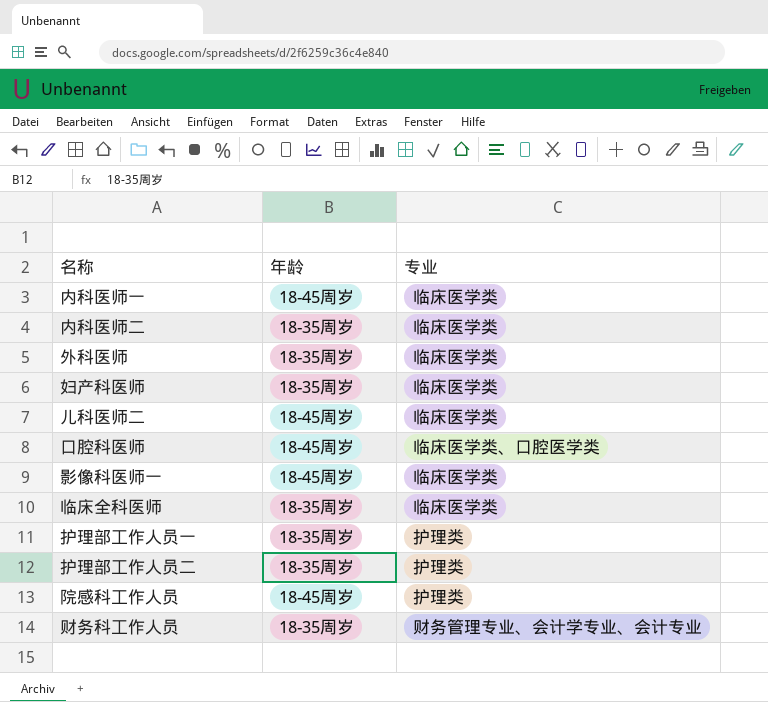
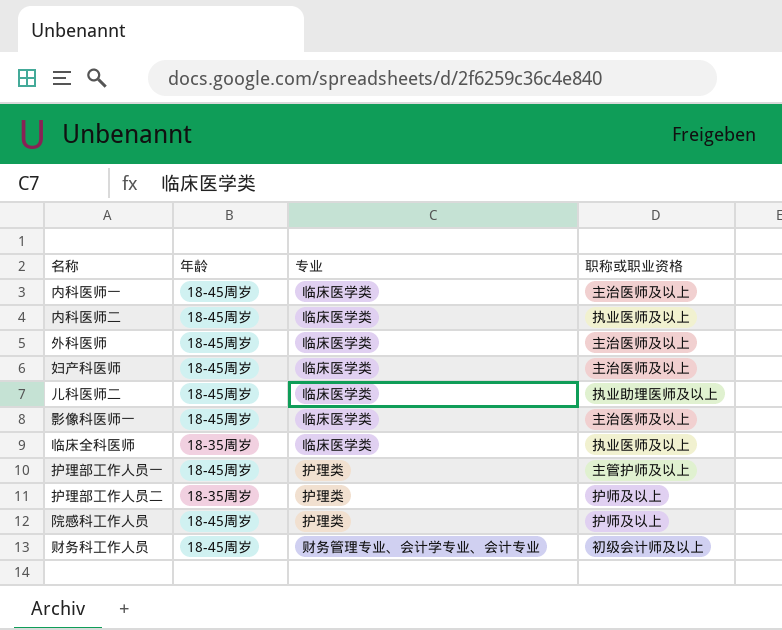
column 职称或职业资格 | position: none -> 4
row 口腔科医师: 18-45周岁 | 临床医学类、口腔医学类 -> none
内科医师二 | 年龄: 18-35周岁 -> 18-45周岁
外科医师 | 年龄: 18-35周岁 -> 18-45周岁
妇产科医师 | 年龄: 18-35周岁 -> 18-45周岁
护理部工作人员一 | 年龄: 18-35周岁 -> 18-45周岁
财务科工作人员 | 年龄: 18-35周岁 -> 18-45周岁

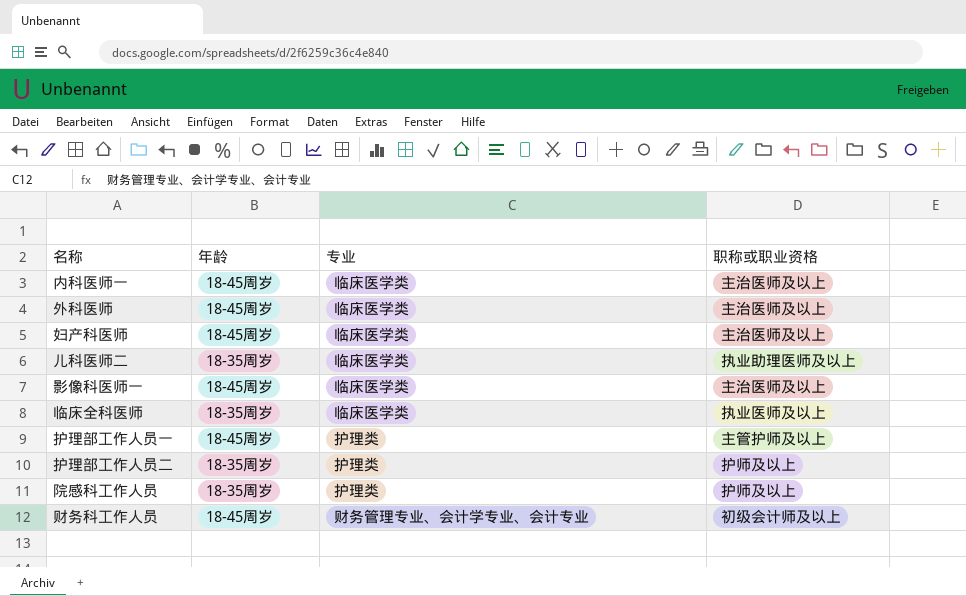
row 内科医师二: 18-45周岁 | 临床医学类 | 执业医师及以上 -> none
儿科医师二 | 年龄: 18-45周岁 -> 18-35周岁
院感科工作人员 | 年龄: 18-45周岁 -> 18-35周岁

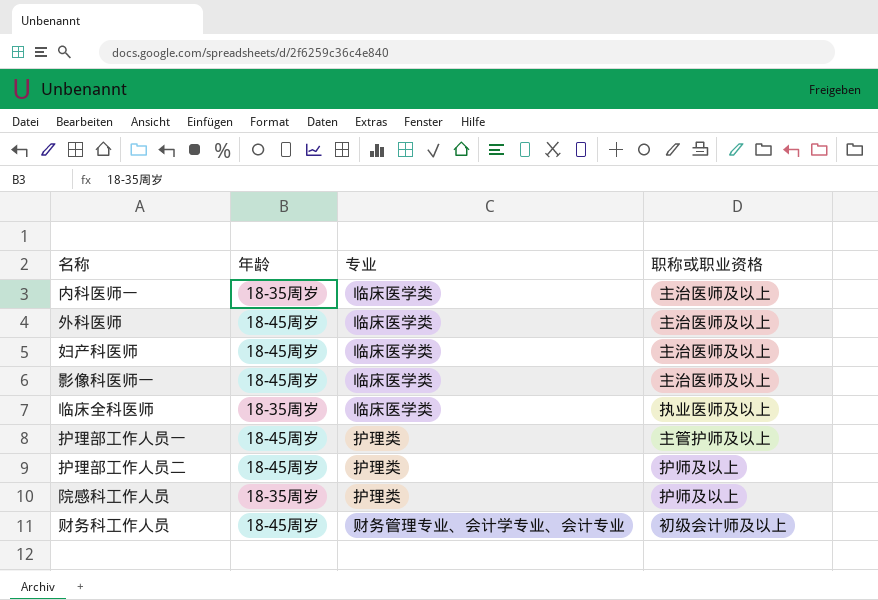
row 儿科医师二: 18-35周岁 | 临床医学类 | 执业助理医师及以上 -> none
内科医师一 | 年龄: 18-45周岁 -> 18-35周岁
护理部工作人员二 | 年龄: 18-35周岁 -> 18-45周岁

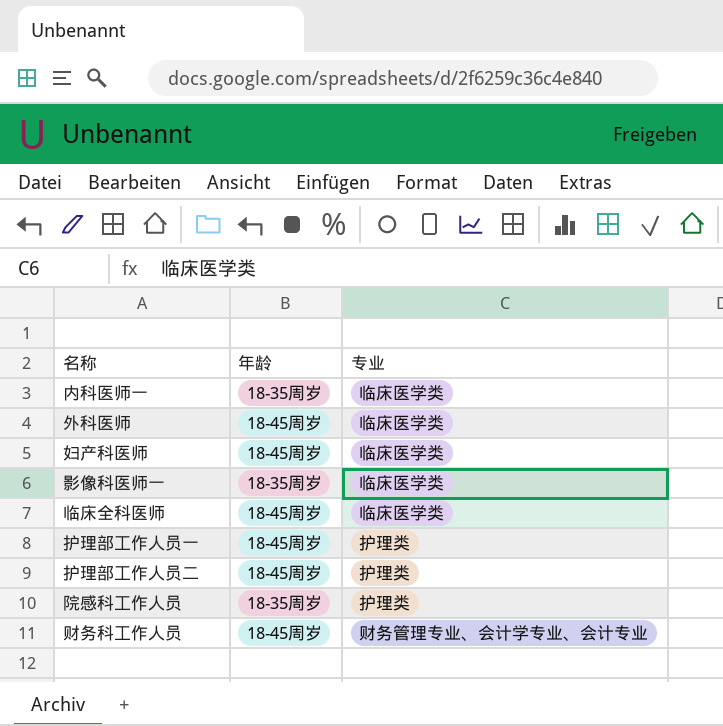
column 职称或职业资格 | position: 4 -> none
影像科医师一 | 年龄: 18-45周岁 -> 18-35周岁
临床全科医师 | 年龄: 18-35周岁 -> 18-45周岁

